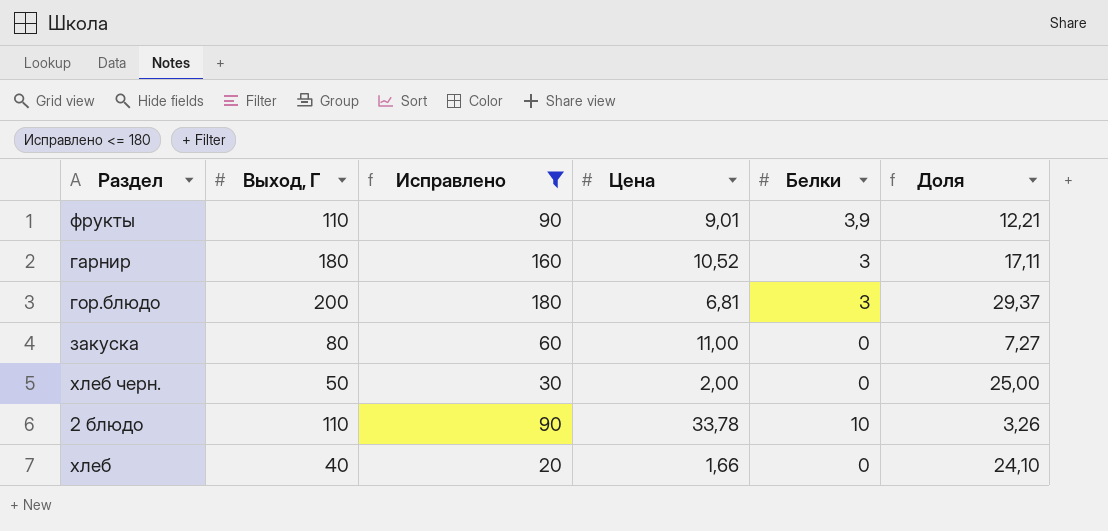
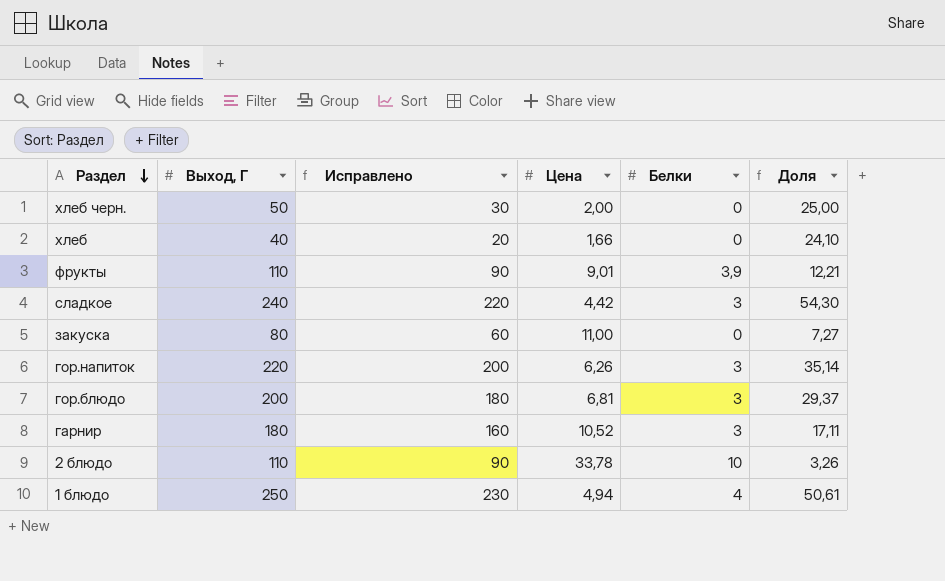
filter: Исправлено <= 180 -> none
row order: none -> Раздел descending

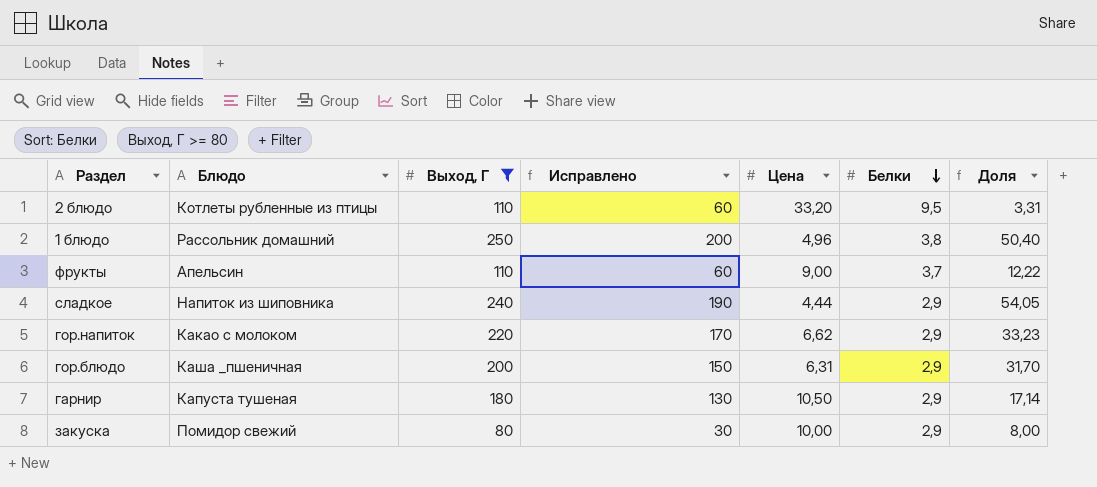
filter: none -> Выход, Г >= 80
row order: Раздел descending -> Белки descending
column Блюдо | position: none -> 2
column Исправлено | formula: [Выход, Г] - 20 -> [Выход, Г] - 50
2 блюдо | Цена: 33,78 -> 33,20
2 блюдо | Белки: 10 -> 9,5
2 блюдо | Доля: 3,26 -> 3,31
1 блюдо | Цена: 4,94 -> 4,96
1 блюдо | Белки: 4 -> 3,8
1 блюдо | Доля: 50,61 -> 50,40
фрукты | Цена: 9,01 -> 9,00
фрукты | Белки: 3,9 -> 3,7
фрукты | Доля: 12,21 -> 12,22
сладкое | Цена: 4,42 -> 4,44
сладкое | Белки: 3 -> 2,9
сладкое | Доля: 54,30 -> 54,05
гор.напиток | Цена: 6,26 -> 6,62
гор.напиток | Белки: 3 -> 2,9
гор.напиток | Доля: 35,14 -> 33,23
гор.блюдо | Цена: 6,81 -> 6,31
гор.блюдо | Белки: 3 -> 2,9
гор.блюдо | Доля: 29,37 -> 31,70
гарнир | Цена: 10,52 -> 10,50
гарнир | Белки: 3 -> 2,9
гарнир | Доля: 17,11 -> 17,14
закуска | Цена: 11,00 -> 10,00
закуска | Белки: 0 -> 2,9
закуска | Доля: 7,27 -> 8,00

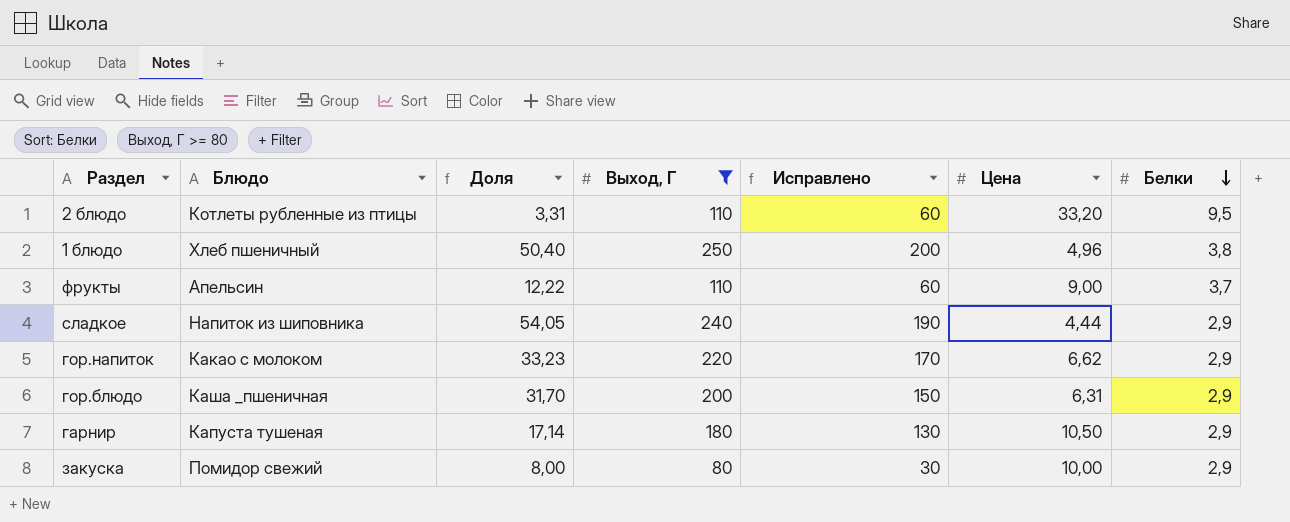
column Доля | position: 7 -> 3
1 блюдо | Блюдо: Рассольник домашний -> Хлеб пшеничный

